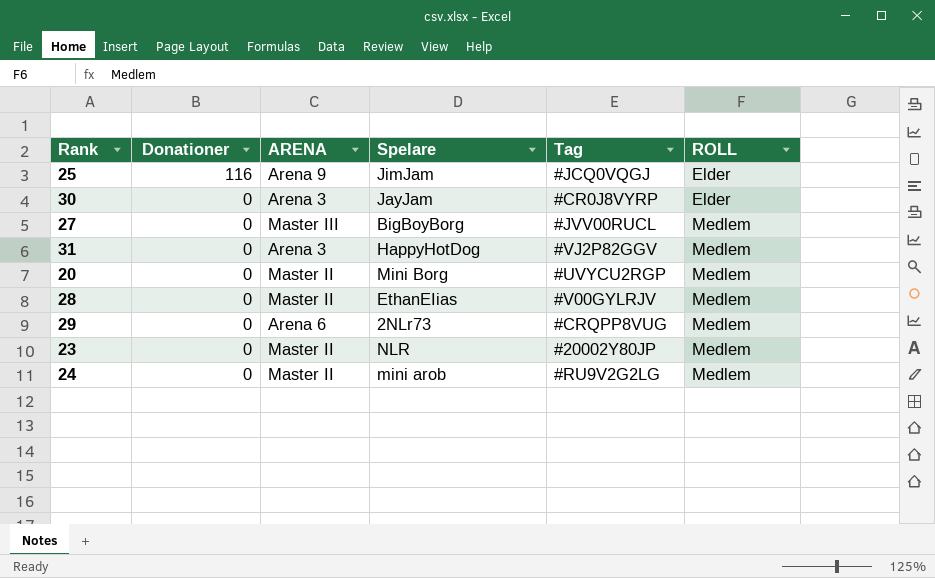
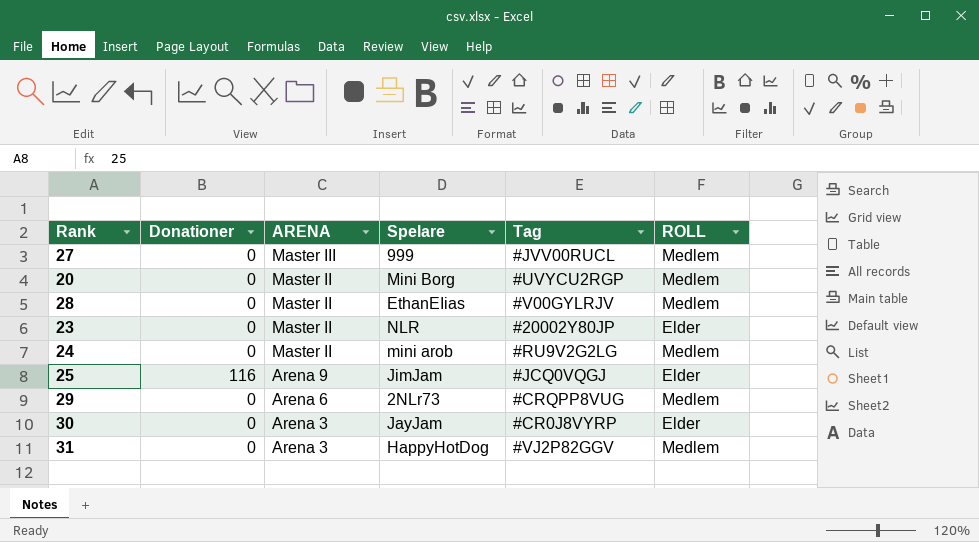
row order: Donationer descending -> ARENA descending
27 | Spelare: BigBoyBorg -> 999
23 | ROLL: Medlem -> Elder

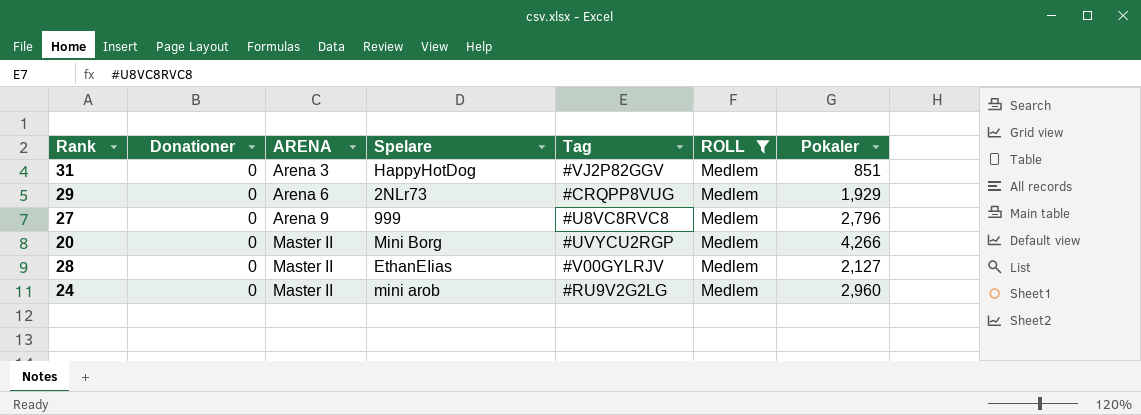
filter: none -> ROLL = Medlem
row order: ARENA descending -> ARENA ascending
column Pokaler | position: none -> 7
27 | ARENA: Master III -> Arena 9
27 | Tag: #JVV00RUCL -> #U8VC8RVC8

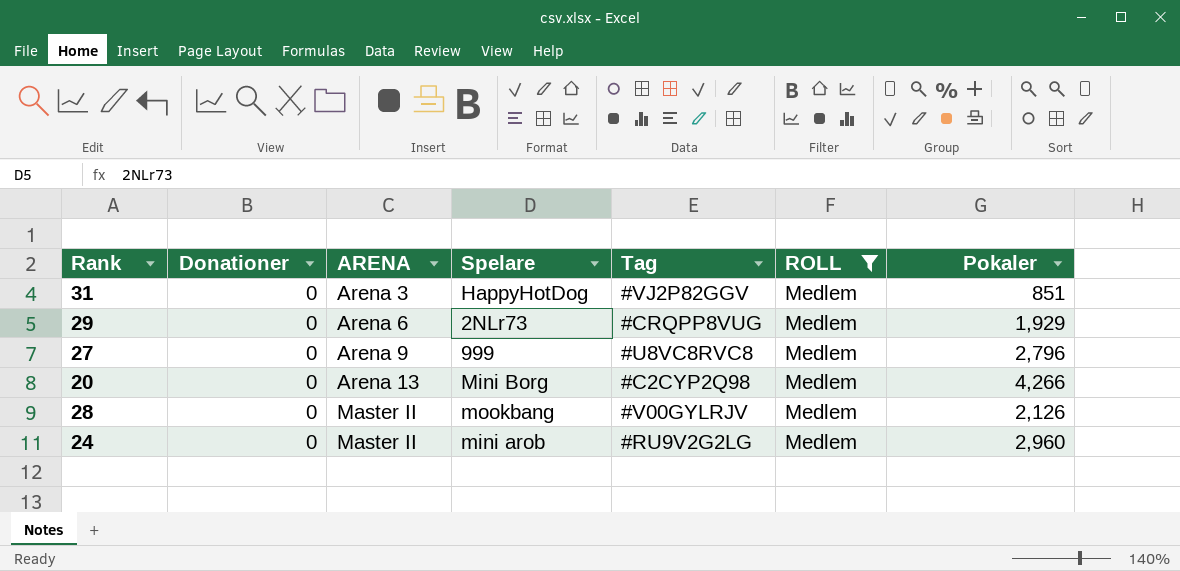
20 | ARENA: Master II -> Arena 13
20 | Tag: #UVYCU2RGP -> #C2CYP2Q98
28 | Spelare: EthanEIias -> mookbang
28 | Pokaler: 2,127 -> 2,126

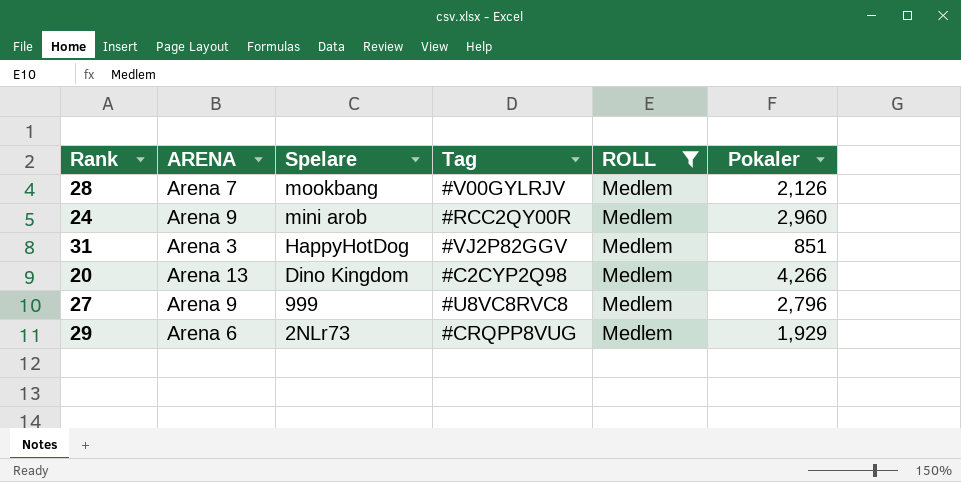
row order: ARENA ascending -> Spelare descending
column Donationer | position: 2 -> none
28 | ARENA: Master II -> Arena 7
24 | ARENA: Master II -> Arena 9
24 | Tag: #RU9V2G2LG -> #RCC2QY00R
20 | Spelare: Mini Borg -> Dino Kingdom

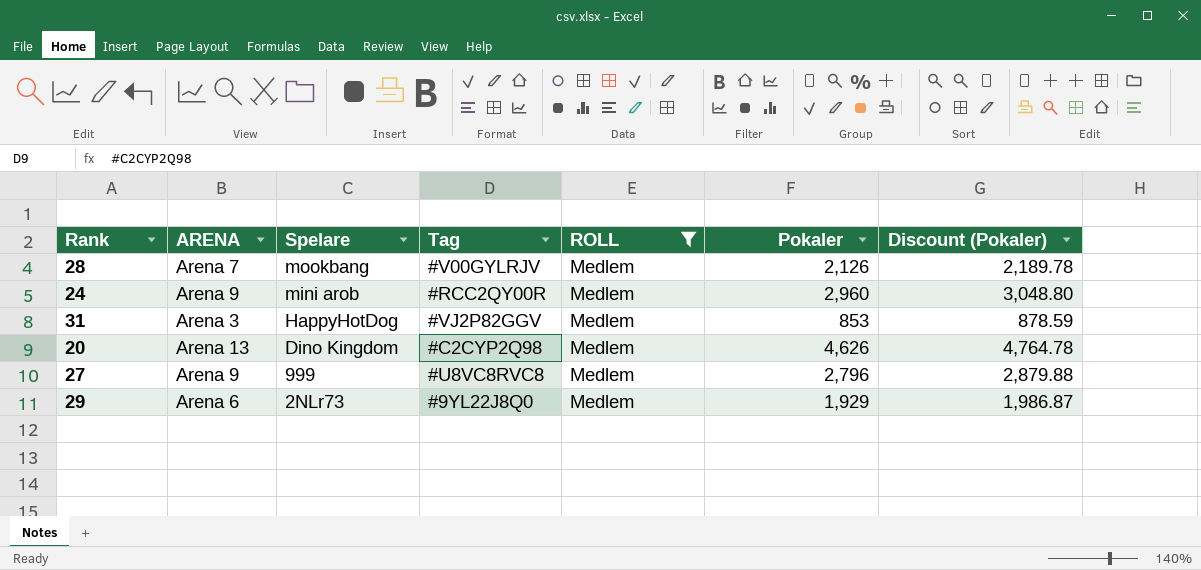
column Discount (Pokaler) | formula: none -> [Pokaler] * 1.03
31 | Pokaler: 851 -> 853
20 | Pokaler: 4,266 -> 4,626
29 | Tag: #CRQPP8VUG -> #9YL22J8Q0

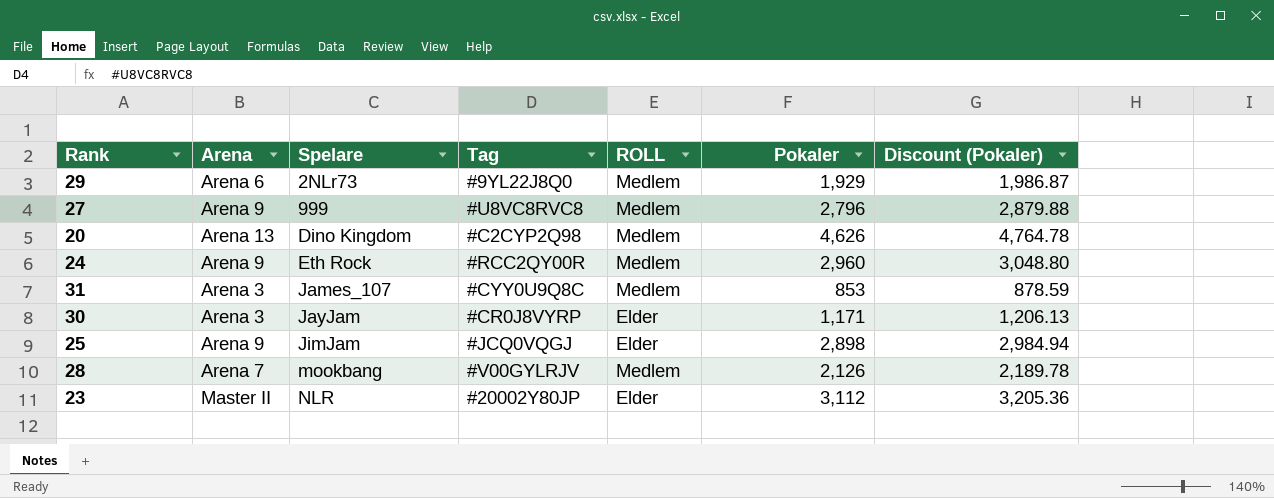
filter: ROLL = Medlem -> none
row order: Spelare descending -> Spelare ascending
column name: ARENA -> Arena
24 | Spelare: mini arob -> Eth Rock
31 | Spelare: HappyHotDog -> James_107
31 | Tag: #VJ2P82GGV -> #CYY0U9Q8C

